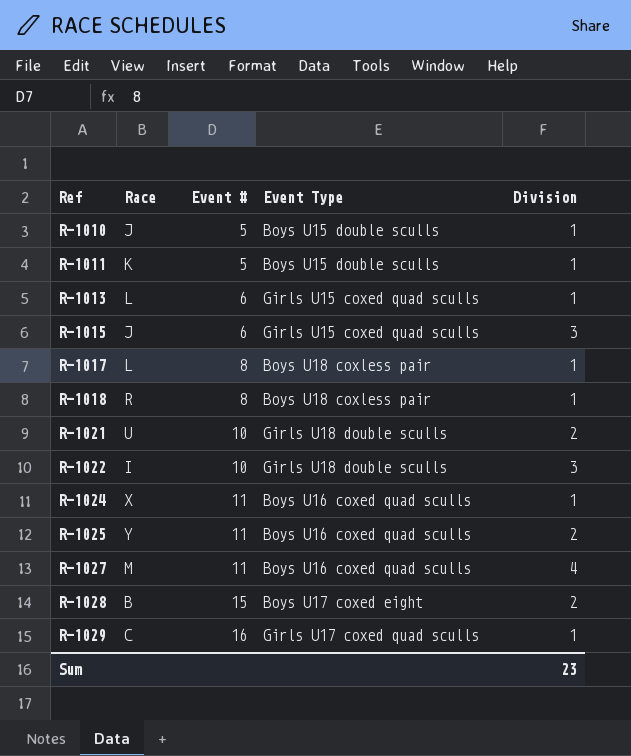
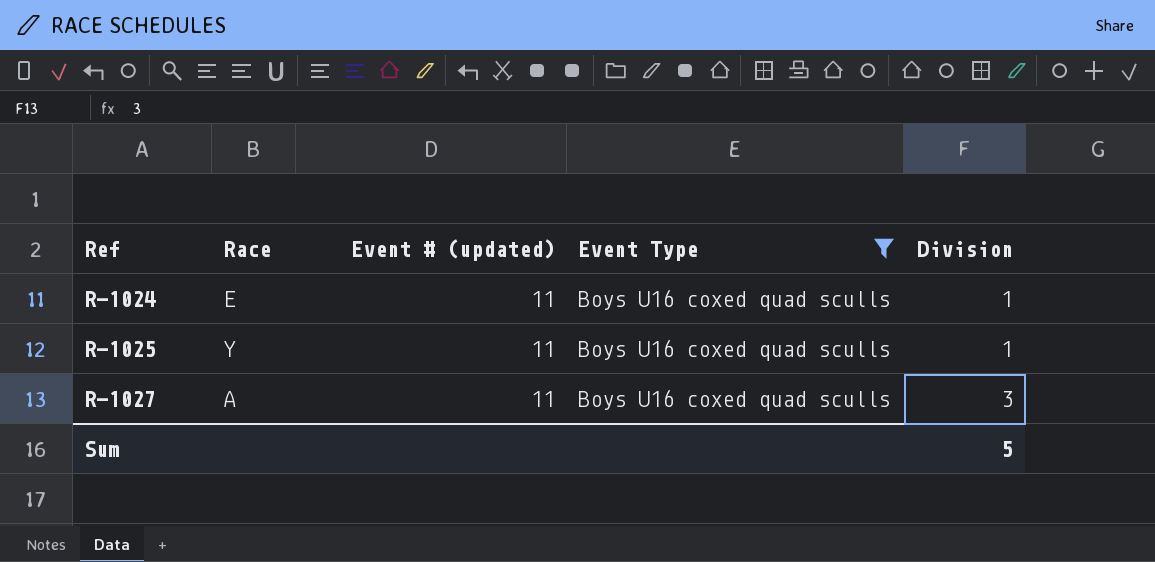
filter: none -> Event Type = Boys U16 coxed quad sculls
column name: Event # -> Event # (updated)
R-1024 | Race: X -> E
R-1025 | Division: 2 -> 1
R-1027 | Race: M -> A
R-1027 | Division: 4 -> 3
Sum | Division: 23 -> 5

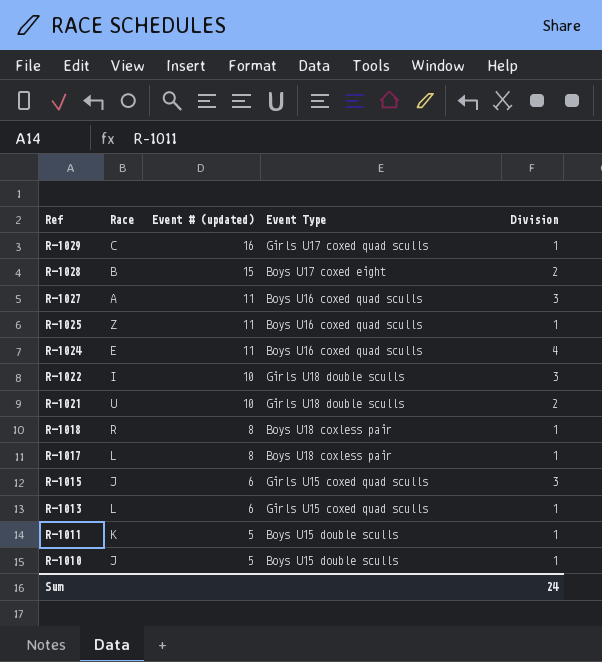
filter: Event Type = Boys U16 coxed quad sculls -> none
row order: Ref ascending -> Ref descending
R-1025 | Race: Y -> Z
R-1024 | Division: 1 -> 4
Sum | Division: 5 -> 24

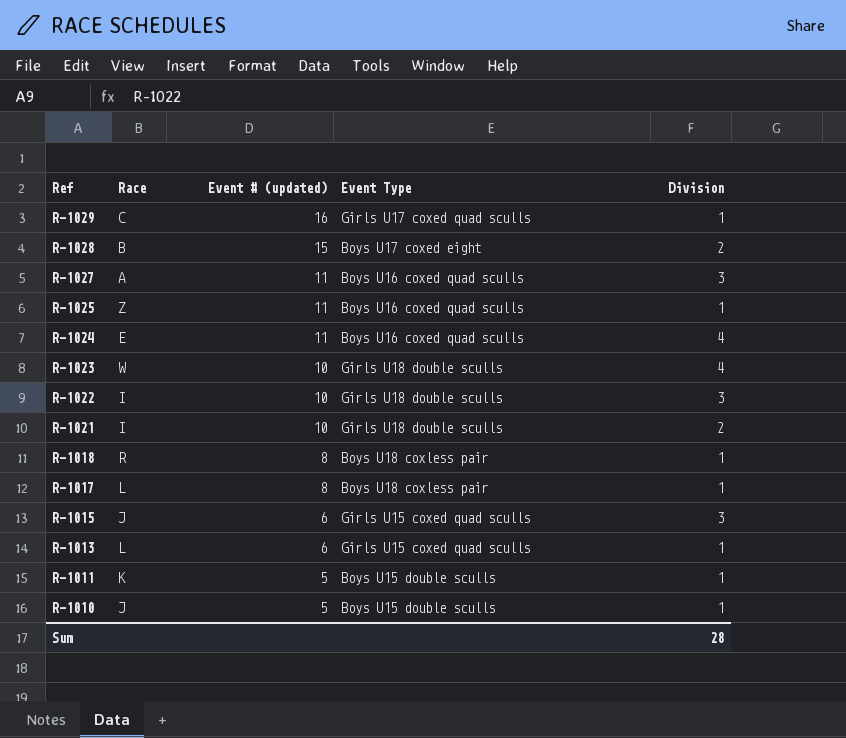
row R-1023: none -> W | 10 | Girls U18 double sculls | 4
R-1021 | Race: U -> I
Sum | Division: 24 -> 28

